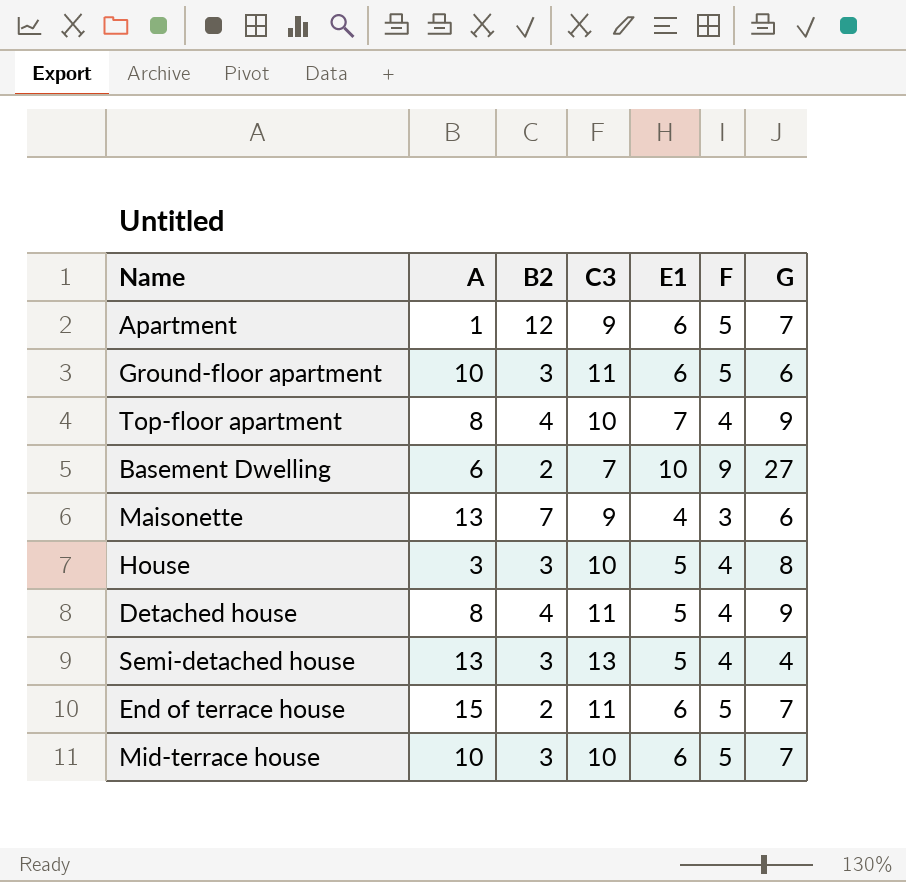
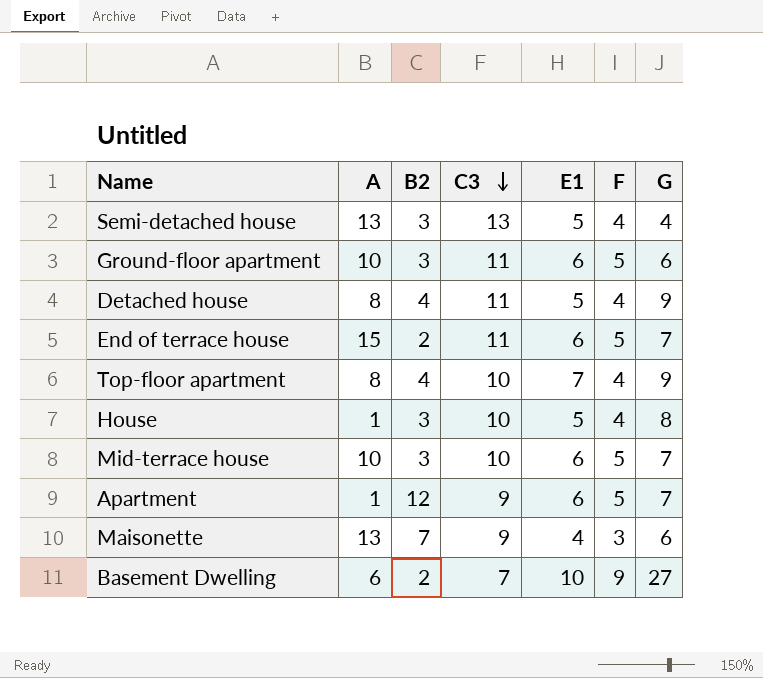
row order: none -> C3 descending
House | A: 3 -> 1

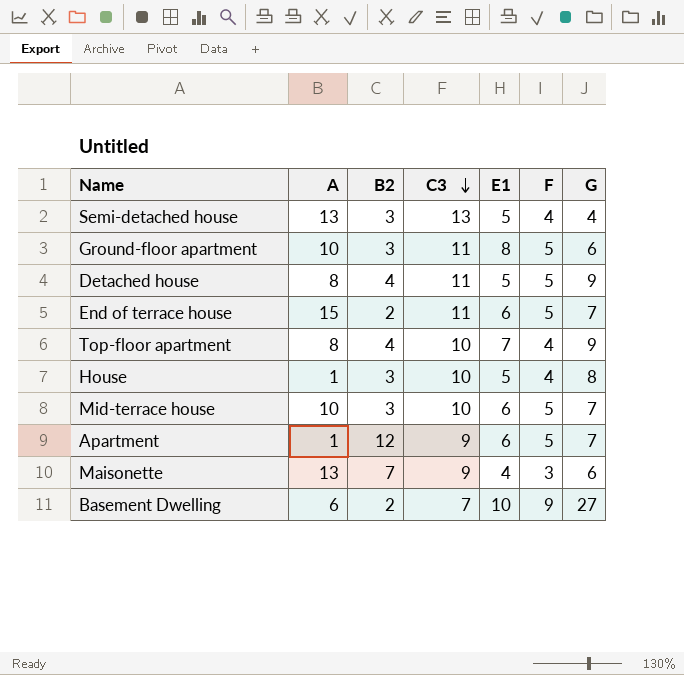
Ground-floor apartment | E1: 6 -> 8
Detached house | F: 4 -> 5

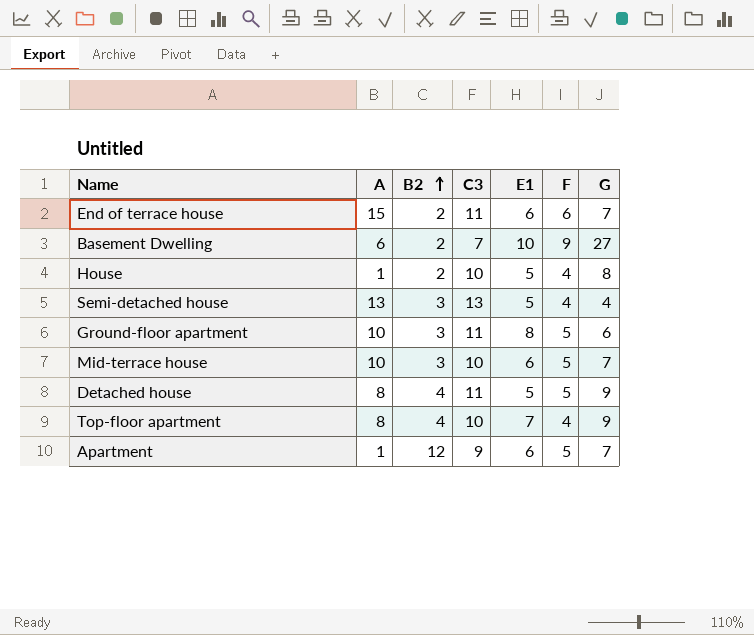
row order: C3 descending -> B2 ascending
row Maisonette: 13 | 7 | 9 | 4 | 3 | 6 -> none
End of terrace house | F: 5 -> 6
House | B2: 3 -> 2

